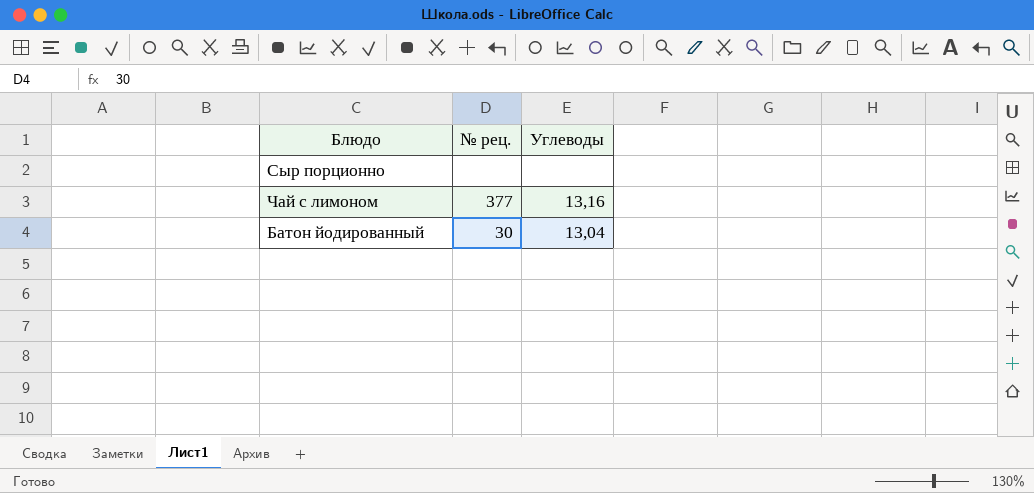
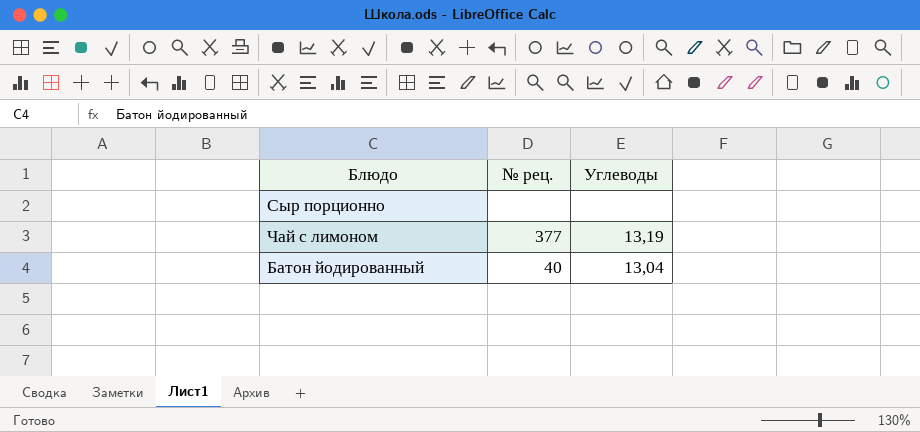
Чай с лимоном | Углеводы: 13,16 -> 13,19
Батон йодированный | № рец.: 30 -> 40

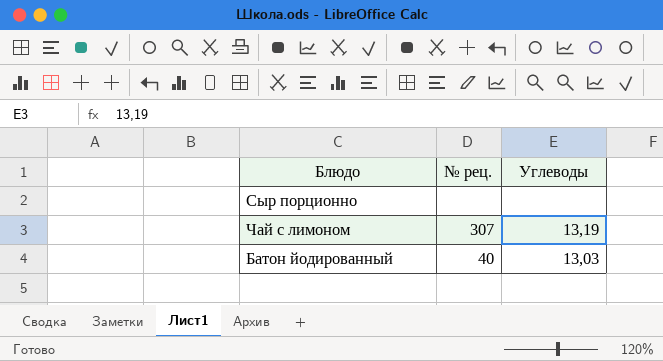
Чай с лимоном | № рец.: 377 -> 307
Батон йодированный | Углеводы: 13,04 -> 13,03

